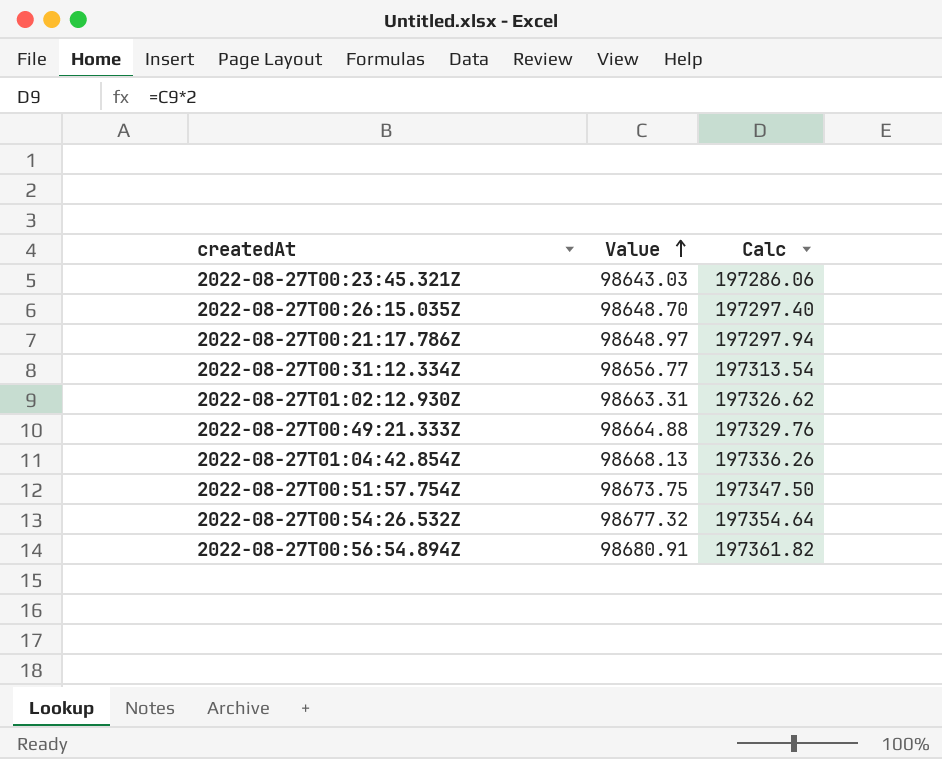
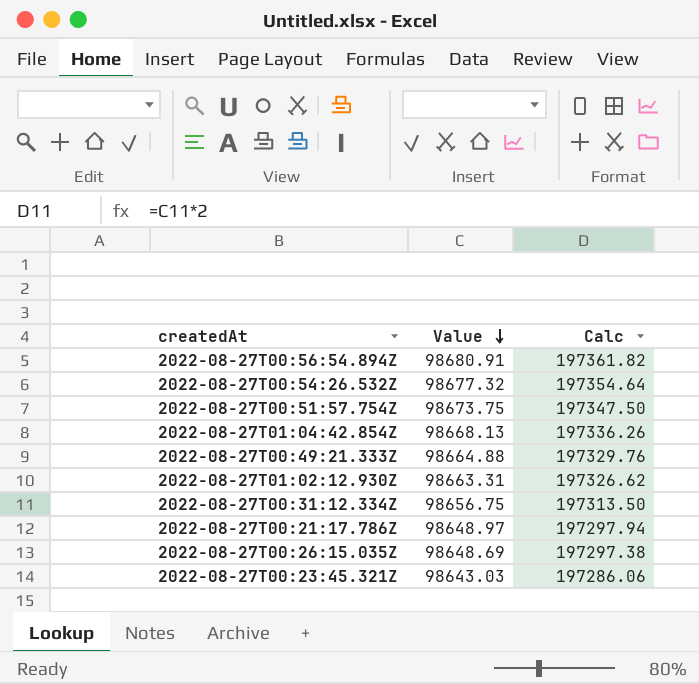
row order: Value ascending -> Value descending
2022-08-27T00:31:12.334Z | Value: 98656.77 -> 98656.75
2022-08-27T00:31:12.334Z | Calc: 197313.54 -> 197313.50
2022-08-27T00:26:15.035Z | Value: 98648.70 -> 98648.69
2022-08-27T00:26:15.035Z | Calc: 197297.40 -> 197297.38

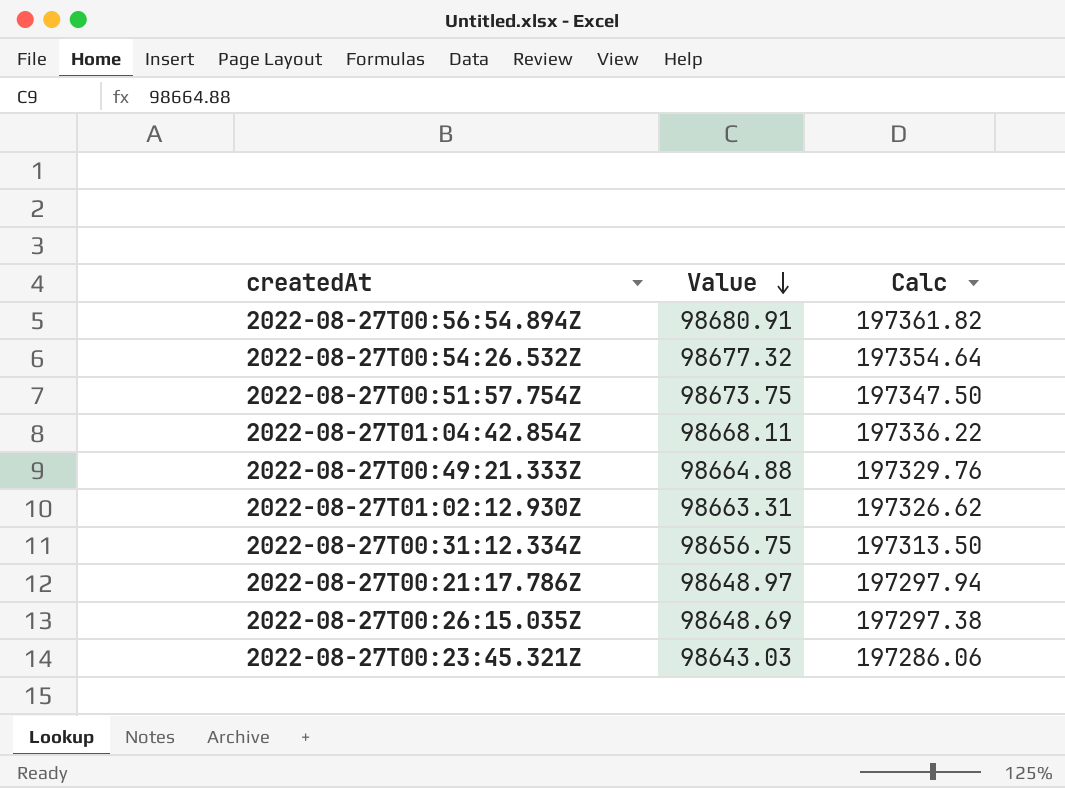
2022-08-27T01:04:42.854Z | Value: 98668.13 -> 98668.11
2022-08-27T01:04:42.854Z | Calc: 197336.26 -> 197336.22

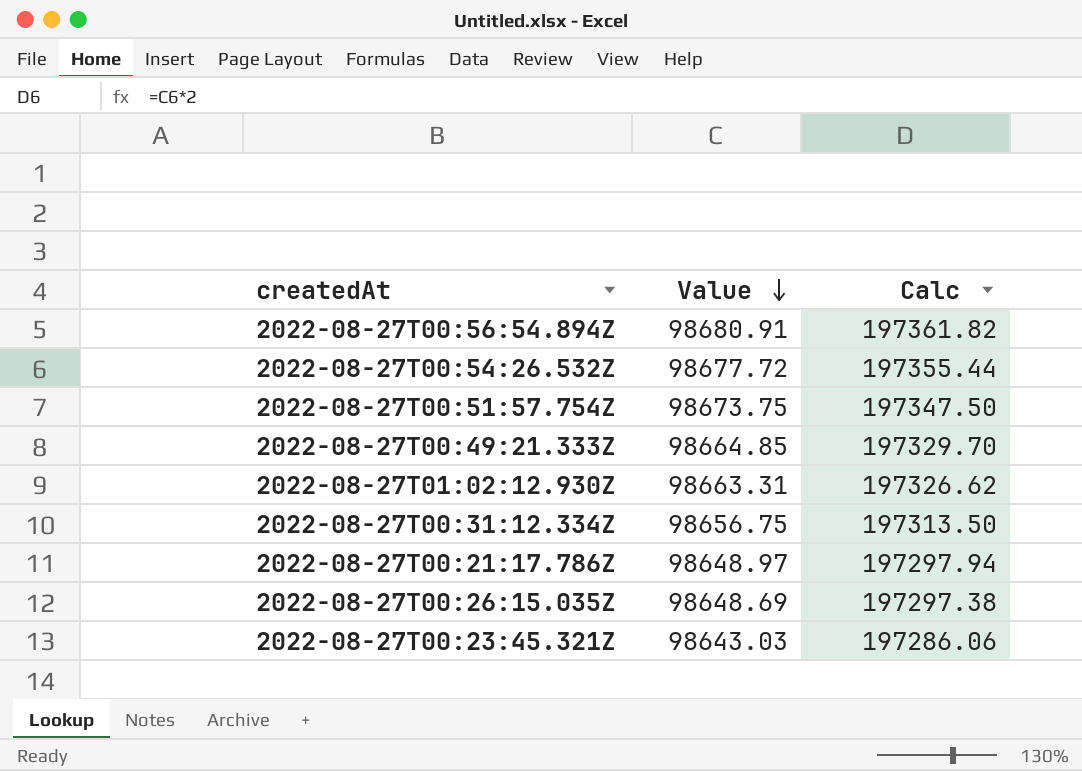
row 2022-08-27T01:04:42.854Z: 98668.11 | 197336.22 -> none
2022-08-27T00:54:26.532Z | Value: 98677.32 -> 98677.72
2022-08-27T00:54:26.532Z | Calc: 197354.64 -> 197355.44
2022-08-27T00:49:21.333Z | Value: 98664.88 -> 98664.85
2022-08-27T00:49:21.333Z | Calc: 197329.76 -> 197329.70

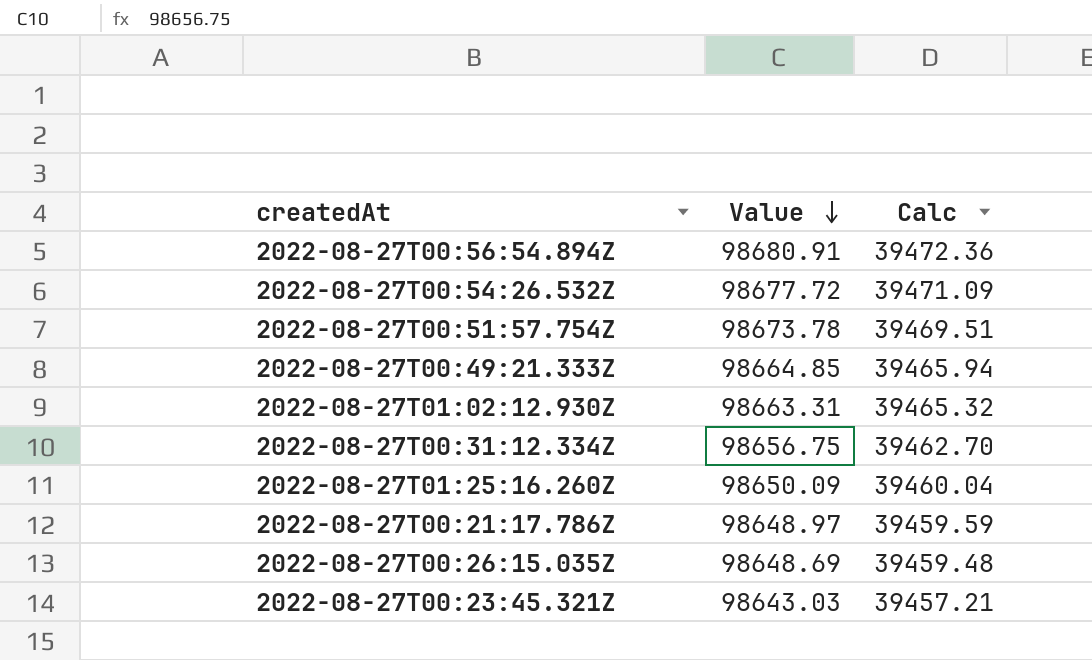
column Calc | formula: [Value] * 2 -> [Value] * 0.4
2022-08-27T00:51:57.754Z | Value: 98673.75 -> 98673.78
row 2022-08-27T01:25:16.260Z: none -> 98650.09 | 39460.04

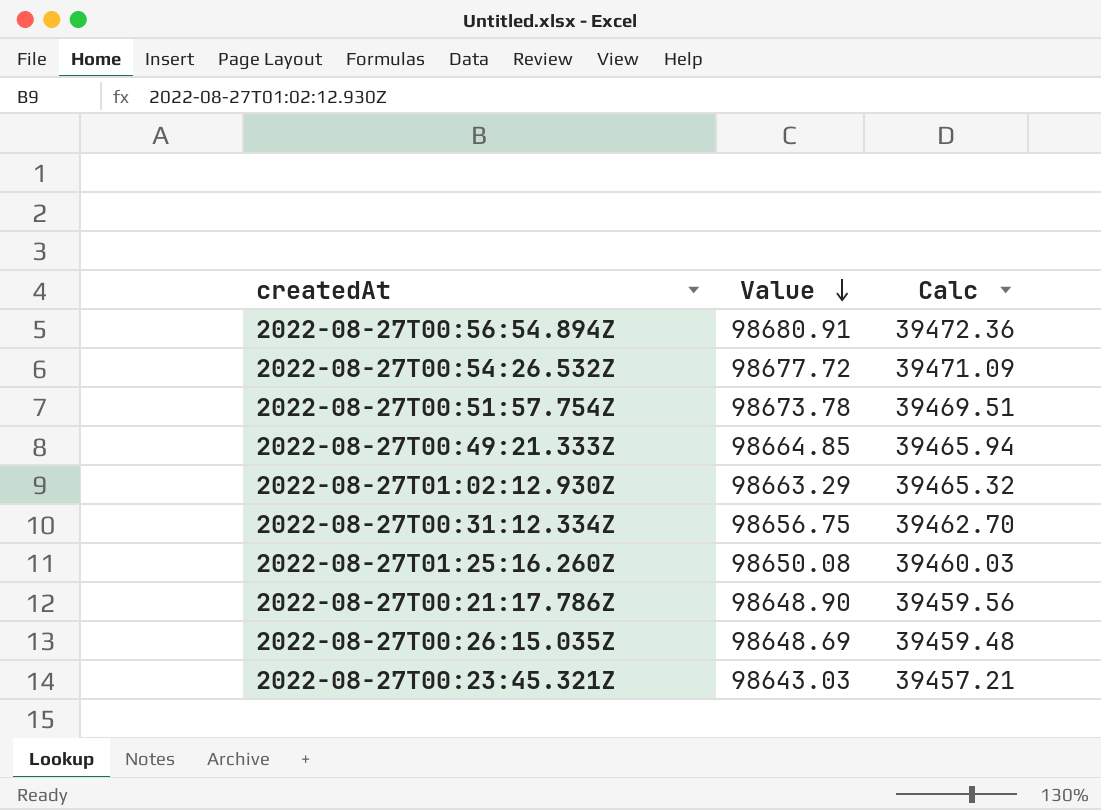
2022-08-27T01:02:12.930Z | Value: 98663.31 -> 98663.29
2022-08-27T01:25:16.260Z | Value: 98650.09 -> 98650.08
2022-08-27T01:25:16.260Z | Calc: 39460.04 -> 39460.03
2022-08-27T00:21:17.786Z | Value: 98648.97 -> 98648.90
2022-08-27T00:21:17.786Z | Calc: 39459.59 -> 39459.56

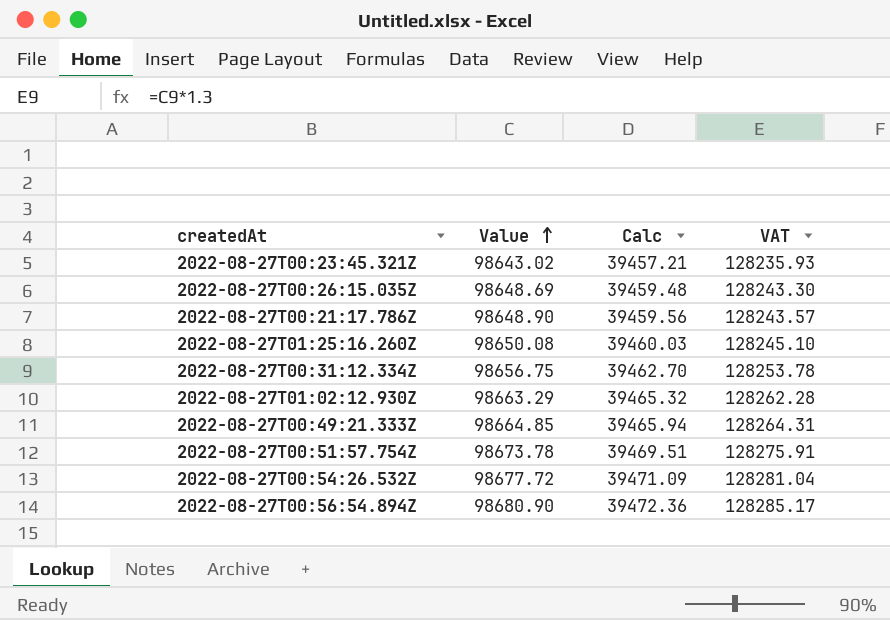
row order: Value descending -> Value ascending
column VAT | formula: none -> [Value] * 1.3
2022-08-27T00:23:45.321Z | Value: 98643.03 -> 98643.02
2022-08-27T00:56:54.894Z | Value: 98680.91 -> 98680.90

